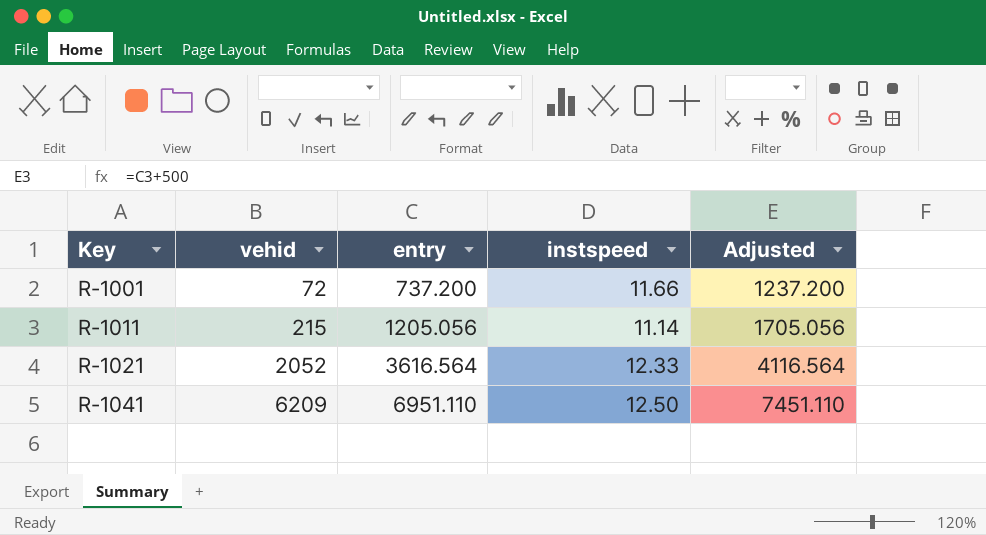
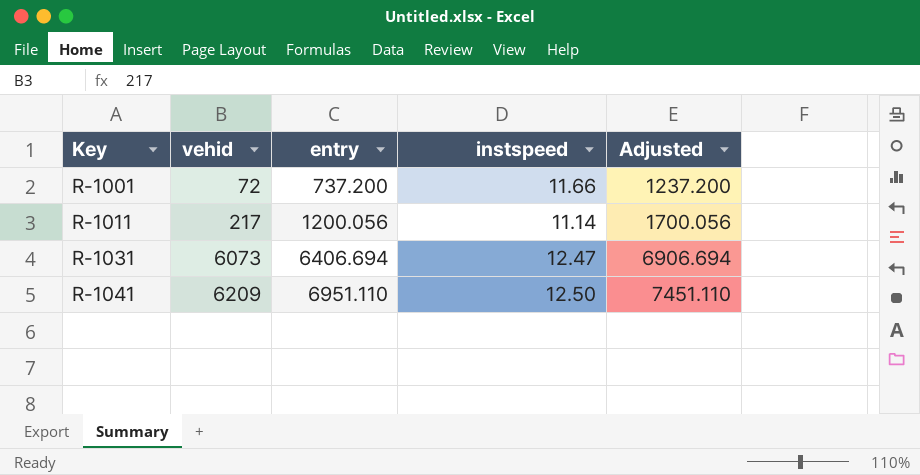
row R-1021: 2052 | 3616.564 | 12.33 | 4116.564 -> none
R-1011 | vehid: 215 -> 217
R-1011 | entry: 1205.056 -> 1200.056
R-1011 | Adjusted: 1705.056 -> 1700.056
row R-1031: none -> 6073 | 6406.694 | 12.47 | 6906.694

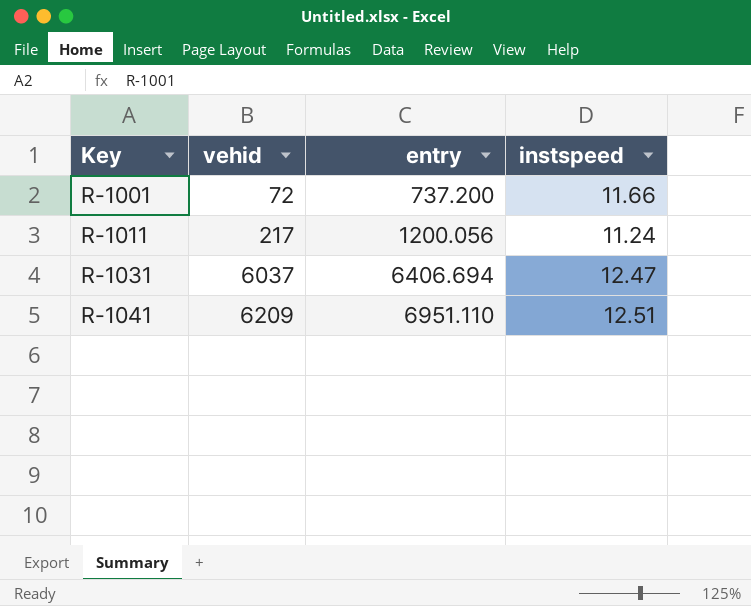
column Adjusted | formula: [entry] + 500 -> none
R-1011 | instspeed: 11.14 -> 11.24
R-1031 | vehid: 6073 -> 6037
R-1041 | instspeed: 12.50 -> 12.51

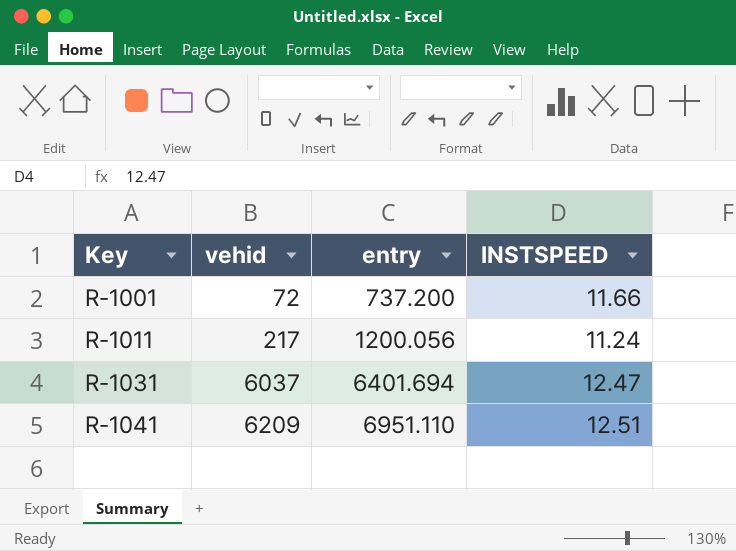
column name: instspeed -> INSTSPEED
R-1031 | entry: 6406.694 -> 6401.694

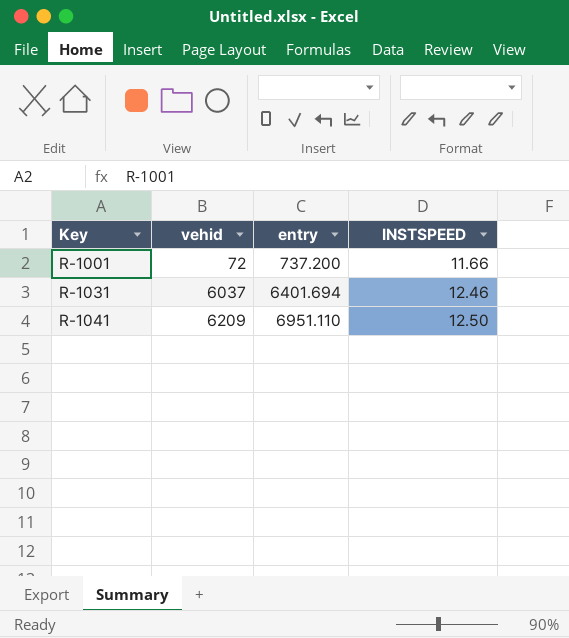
row R-1011: 217 | 1200.056 | 11.24 -> none
R-1031 | INSTSPEED: 12.47 -> 12.46
R-1041 | INSTSPEED: 12.51 -> 12.50

